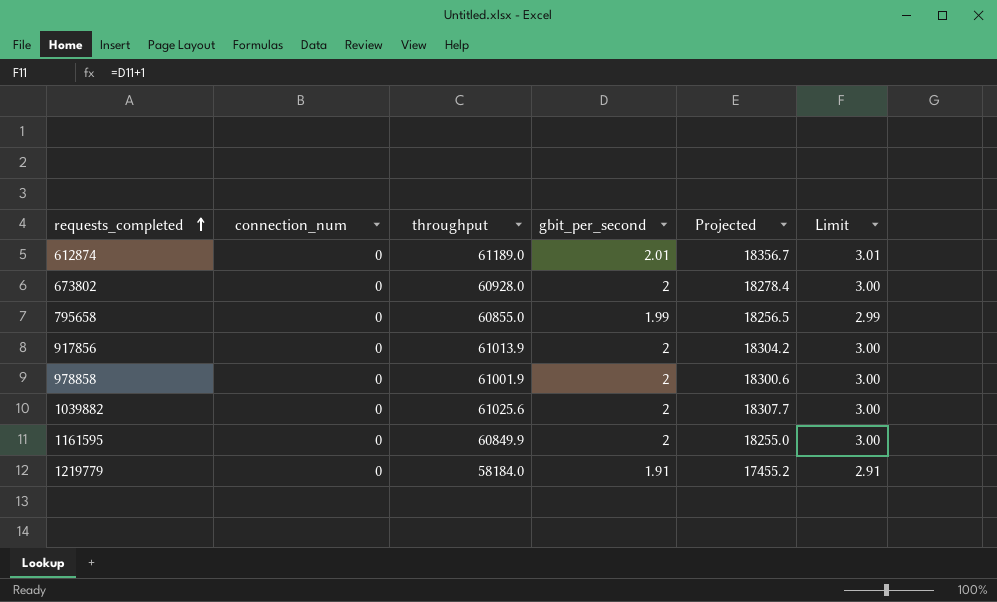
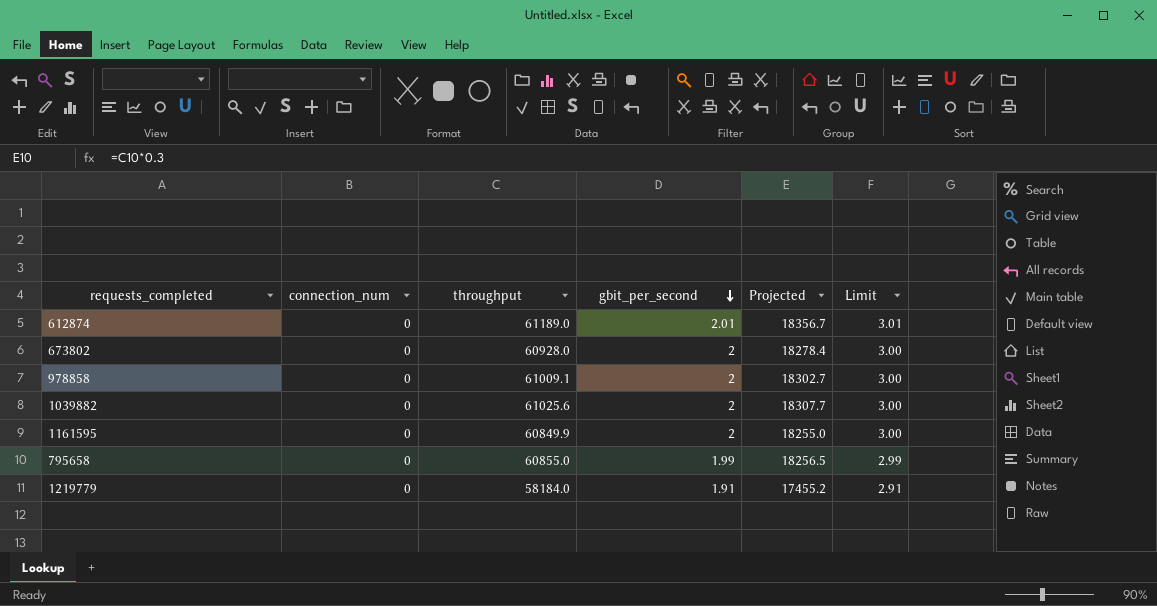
row order: requests_completed ascending -> gbit_per_second descending
row 917856: 0 | 61013.9 | 2 | 18304.2 | 3.00 -> none
978858 | throughput: 61001.9 -> 61009.1
978858 | Projected: 18300.6 -> 18302.7

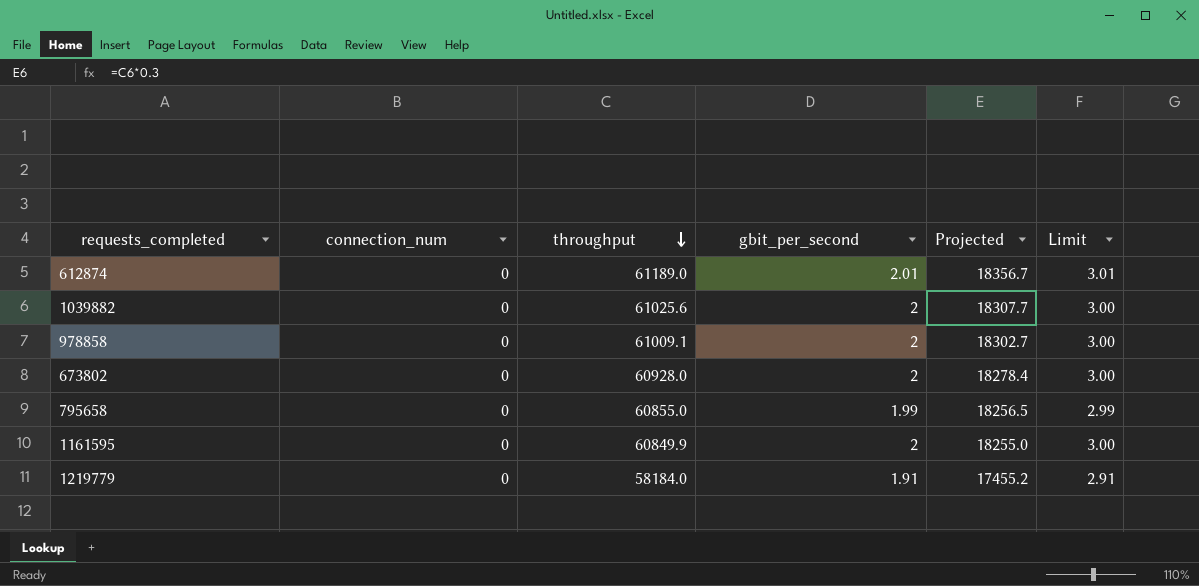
row order: gbit_per_second descending -> throughput descending

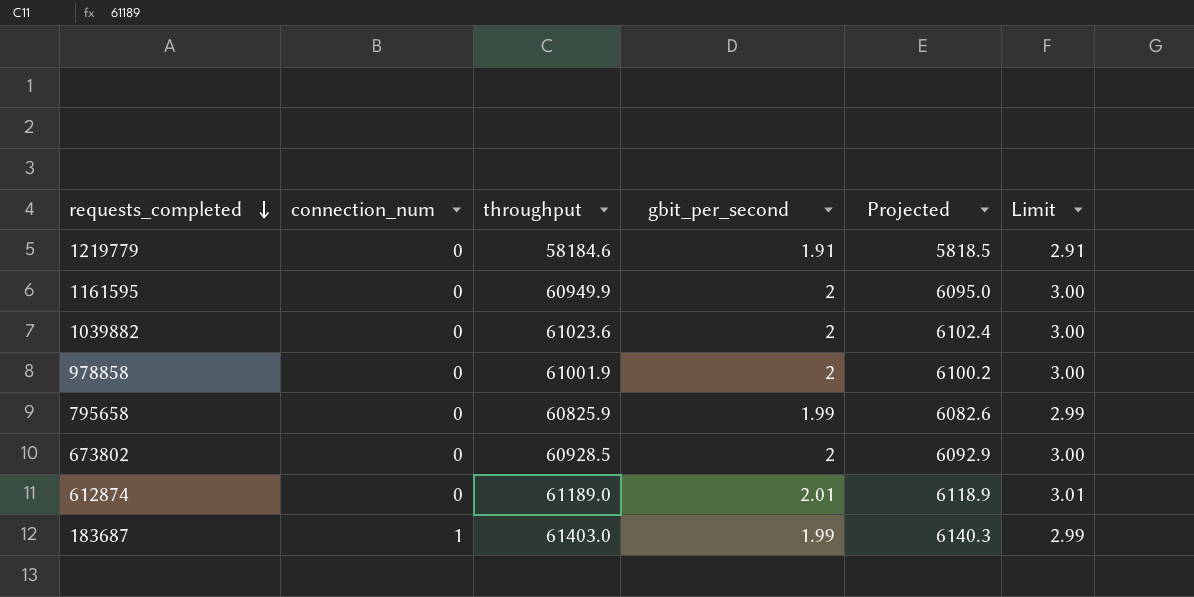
row order: throughput descending -> requests_completed descending
column Projected | formula: [throughput] * 0.3 -> [throughput] * 0.1
1219779 | throughput: 58184.0 -> 58184.6
1161595 | throughput: 60849.9 -> 60949.9
1039882 | throughput: 61025.6 -> 61023.6
978858 | throughput: 61009.1 -> 61001.9
795658 | throughput: 60855.0 -> 60825.9
673802 | throughput: 60928.0 -> 60928.5
row 183687: none -> 1 | 61403.0 | 1.99 | 6140.3 | 2.99

